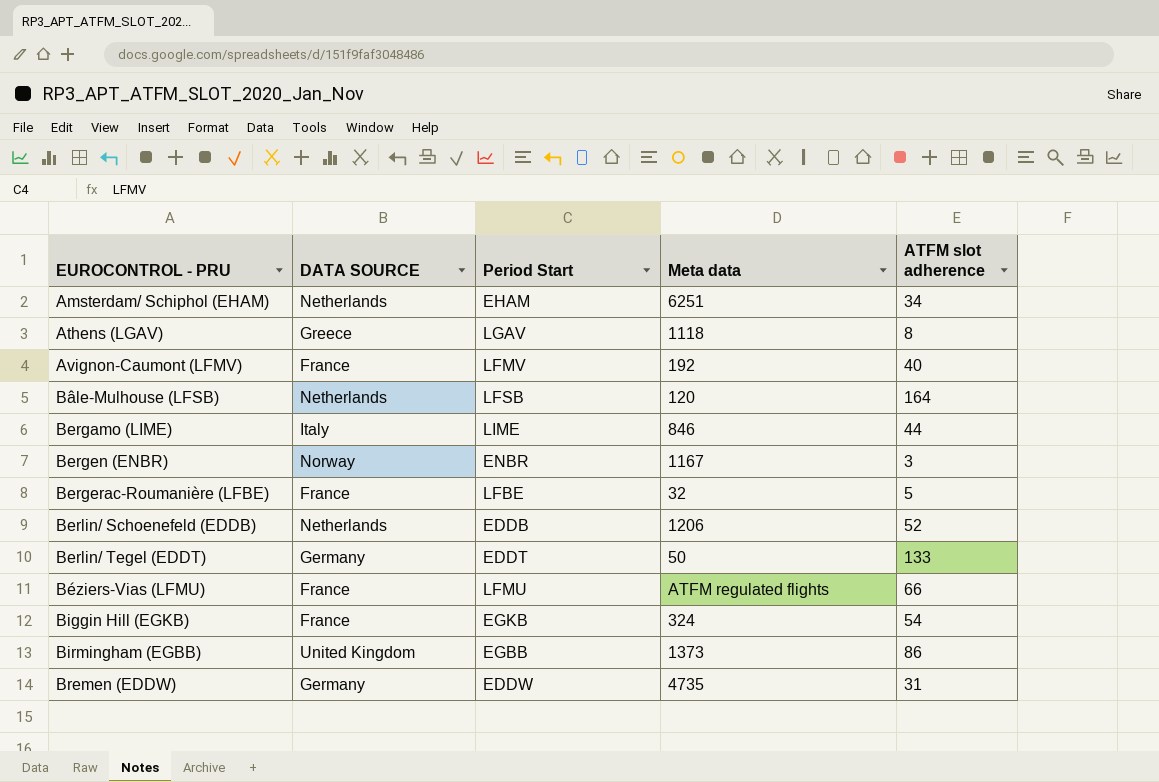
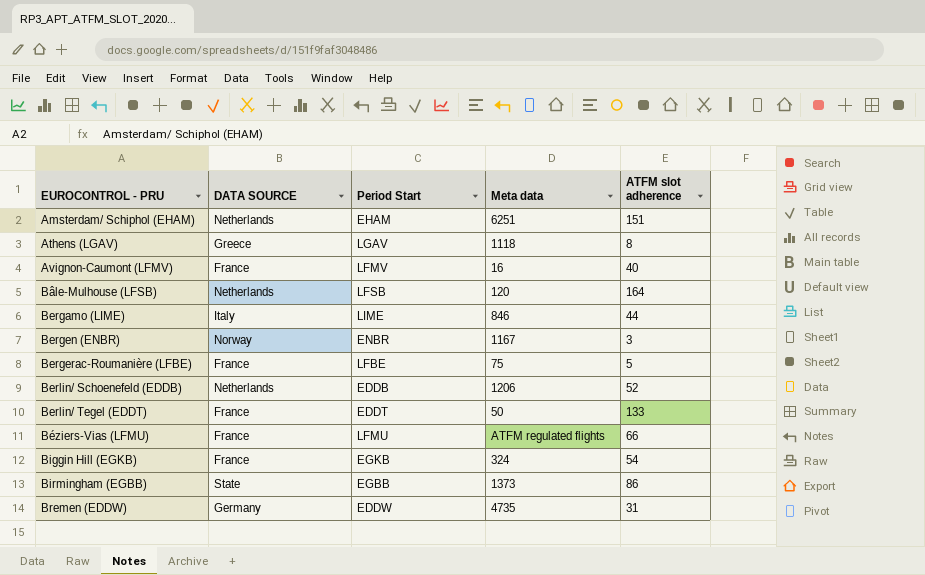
Amsterdam/ Schiphol (EHAM) | ATFM slot adherence: 34 -> 151
Avignon-Caumont (LFMV) | Meta data: 192 -> 16
Bergerac-Roumanière (LFBE) | Meta data: 32 -> 75
Berlin/ Tegel (EDDT) | DATA SOURCE: Germany -> France
Birmingham (EGBB) | DATA SOURCE: United Kingdom -> State

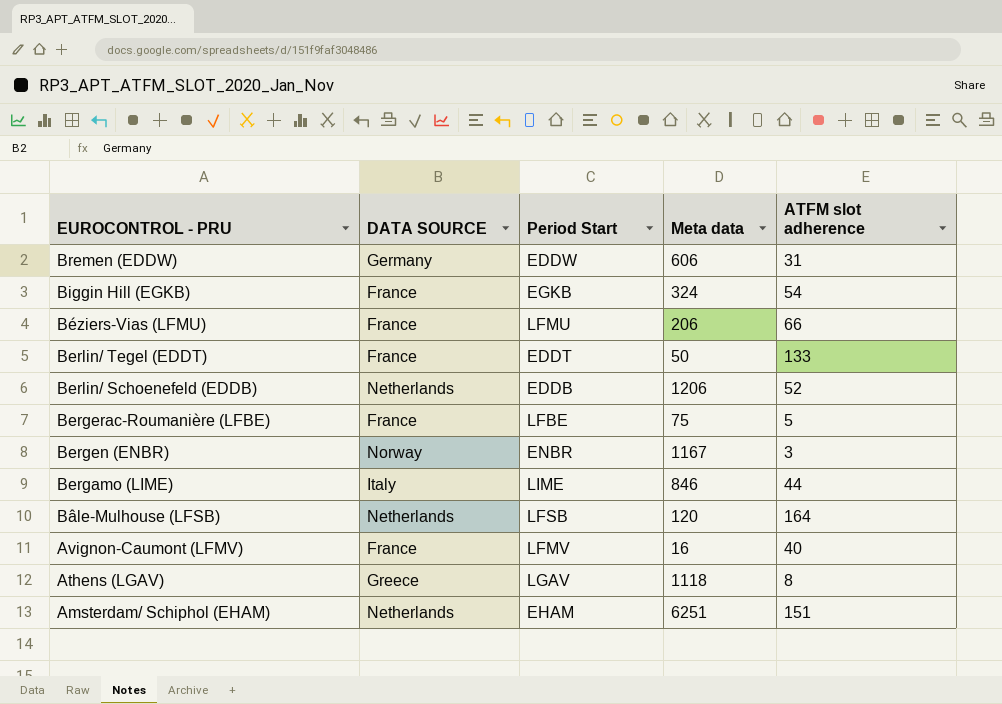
row order: EUROCONTROL - PRU ascending -> EUROCONTROL - PRU descending
row Birmingham (EGBB): State | EGBB | 1373 | 86 -> none
Bremen (EDDW) | Meta data: 4735 -> 606
Béziers-Vias (LFMU) | Meta data: ATFM regulated flights -> 206

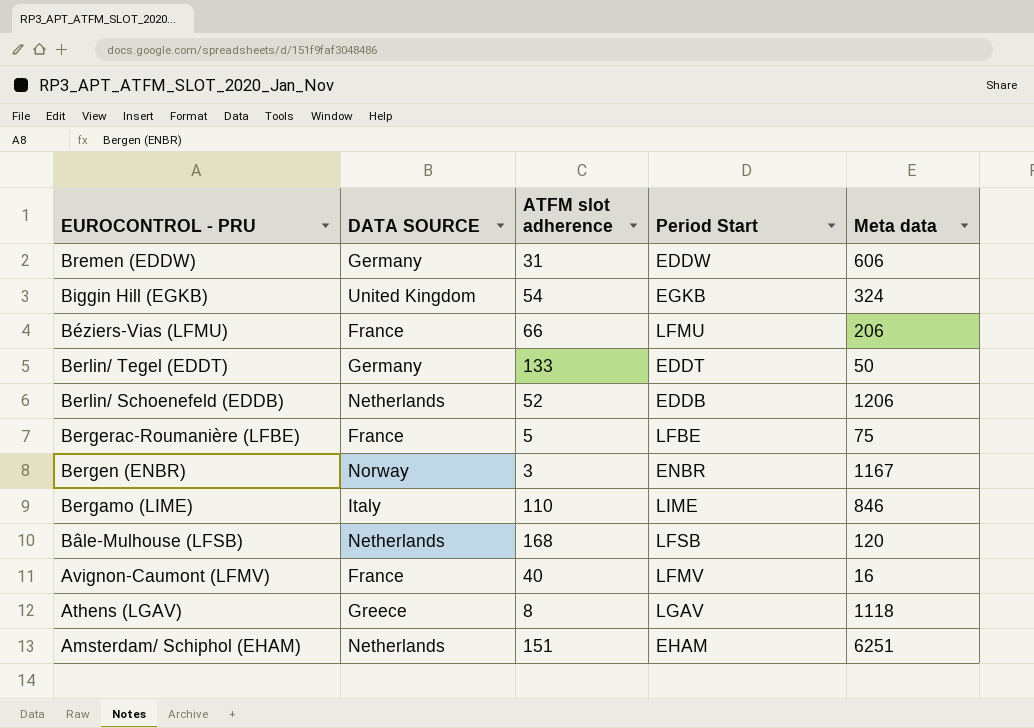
column ATFM slot adherence | position: 5 -> 3
Biggin Hill (EGKB) | DATA SOURCE: France -> United Kingdom
Berlin/ Tegel (EDDT) | DATA SOURCE: France -> Germany
Bergamo (LIME) | ATFM slot adherence: 44 -> 110
Bâle-Mulhouse (LFSB) | ATFM slot adherence: 164 -> 168

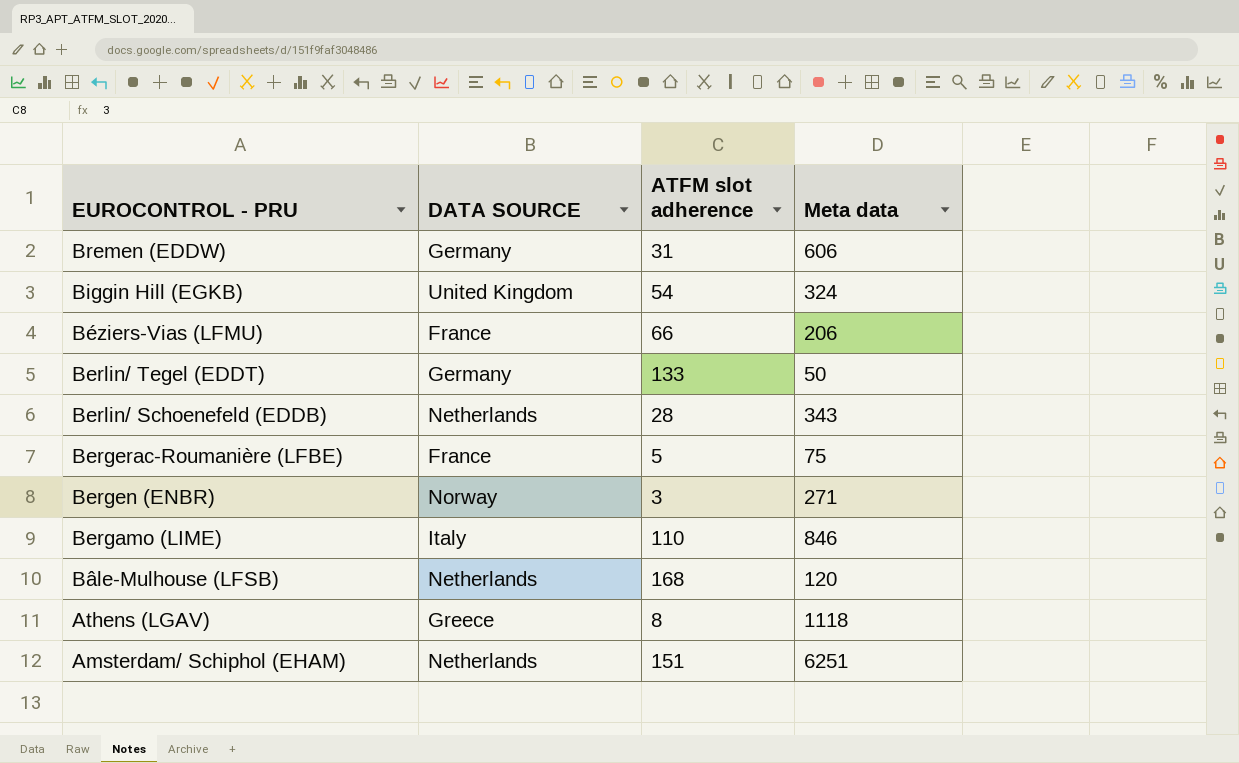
column Period Start | position: 4 -> none
row Avignon-Caumont (LFMV): France | 40 | LFMV | 16 -> none
Berlin/ Schoenefeld (EDDB) | ATFM slot adherence: 52 -> 28
Berlin/ Schoenefeld (EDDB) | Meta data: 1206 -> 343
Bergen (ENBR) | Meta data: 1167 -> 271

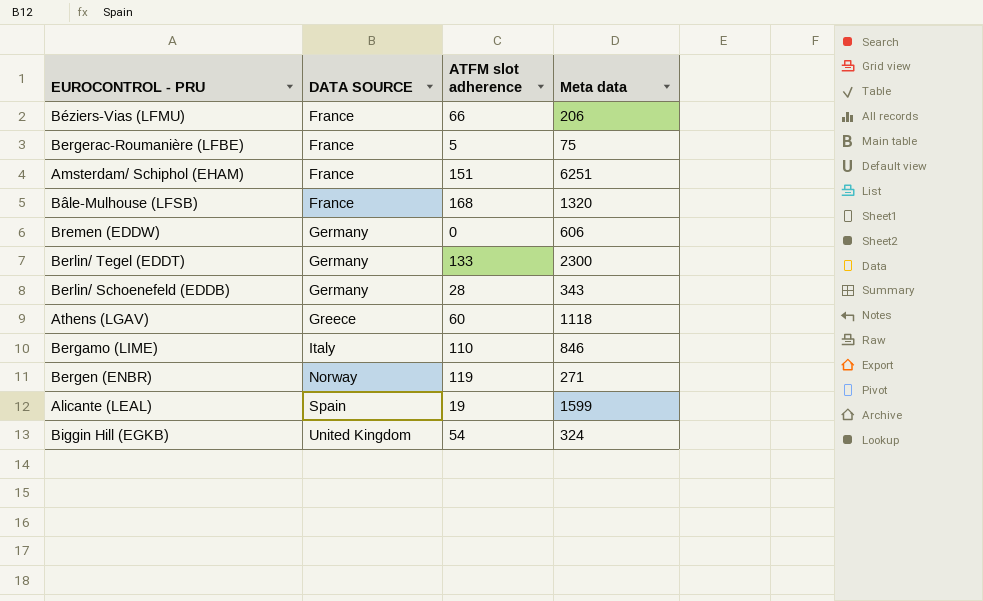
row order: EUROCONTROL - PRU descending -> DATA SOURCE ascending
Amsterdam/ Schiphol (EHAM) | DATA SOURCE: Netherlands -> France
Bâle-Mulhouse (LFSB) | DATA SOURCE: Netherlands -> France
Bâle-Mulhouse (LFSB) | Meta data: 120 -> 1320
Bremen (EDDW) | ATFM slot adherence: 31 -> 0
Berlin/ Tegel (EDDT) | Meta data: 50 -> 2300
Berlin/ Schoenefeld (EDDB) | DATA SOURCE: Netherlands -> Germany
Athens (LGAV) | ATFM slot adherence: 8 -> 60
Bergen (ENBR) | ATFM slot adherence: 3 -> 119
row Alicante (LEAL): none -> Spain | 19 | 1599

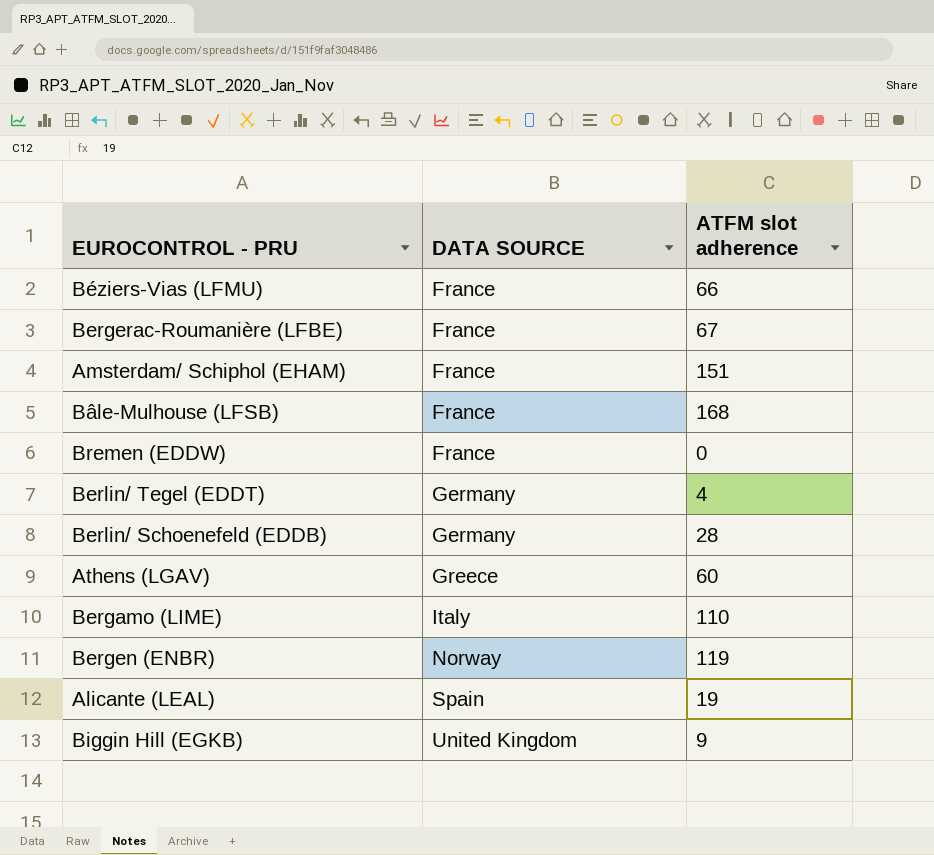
column Meta data | position: 4 -> none
Bergerac-Roumanière (LFBE) | ATFM slot adherence: 5 -> 67
Bremen (EDDW) | DATA SOURCE: Germany -> France
Berlin/ Tegel (EDDT) | ATFM slot adherence: 133 -> 4
Biggin Hill (EGKB) | ATFM slot adherence: 54 -> 9

